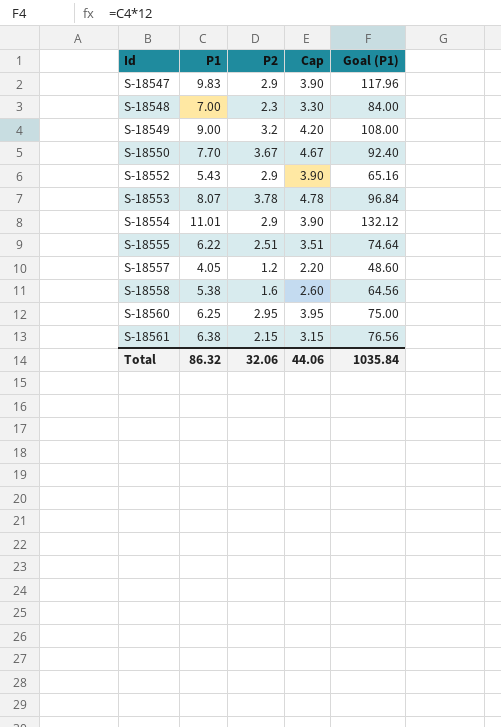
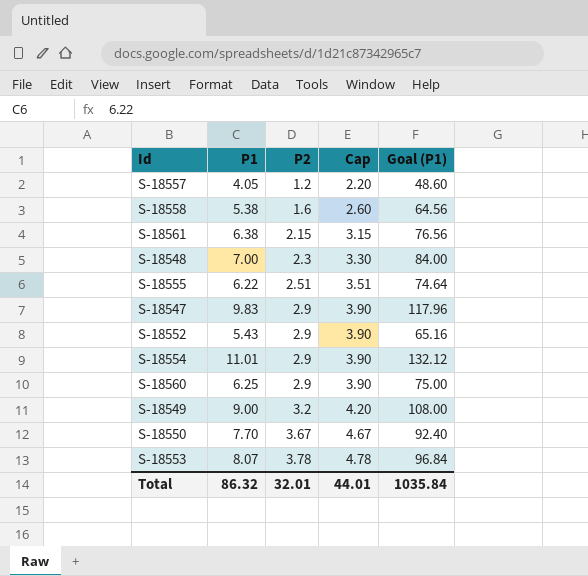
row order: Id ascending -> P2 ascending
S-18560 | P2: 2.95 -> 2.9
S-18560 | Cap: 3.95 -> 3.90
Total | P2: 32.06 -> 32.01
Total | Cap: 44.06 -> 44.01

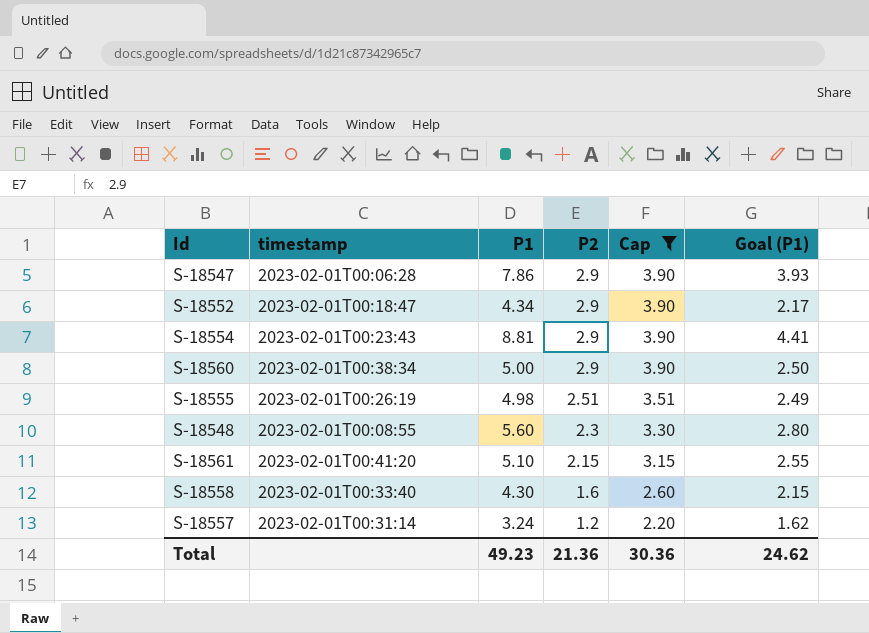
filter: none -> Cap <= 3.90
row order: P2 ascending -> P2 descending
column timestamp | position: none -> 2
column Goal (P1) | formula: [P1] * 12 -> [P1] * 0.5
S-18547 | P1: 9.83 -> 7.86
S-18552 | P1: 5.43 -> 4.34
S-18554 | P1: 11.01 -> 8.81
S-18560 | P1: 6.25 -> 5.00
S-18555 | P1: 6.22 -> 4.98
S-18548 | P1: 7.00 -> 5.60
S-18561 | P1: 6.38 -> 5.10
S-18558 | P1: 5.38 -> 4.30
S-18557 | P1: 4.05 -> 3.24
Total | P1: 86.32 -> 49.23
Total | P2: 32.01 -> 21.36
Total | Cap: 44.01 -> 30.36
Total | Goal (P1): 1035.84 -> 24.62

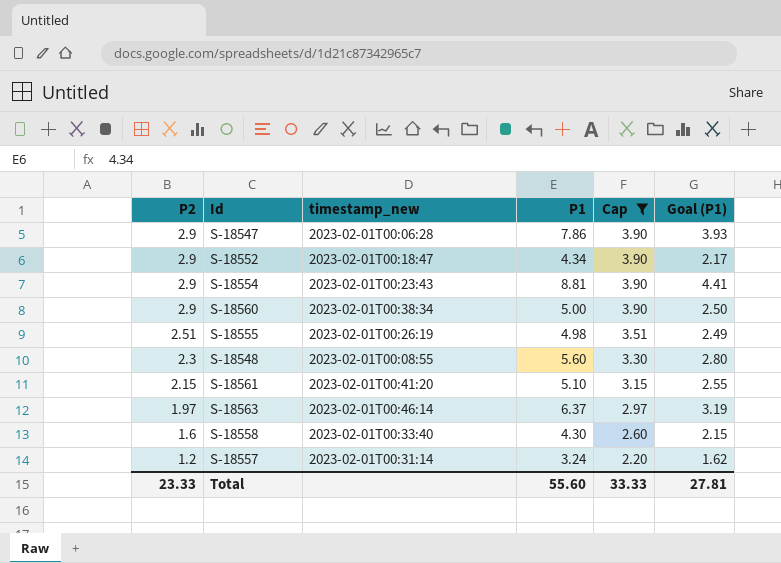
column P2 | position: 4 -> 1
column name: timestamp -> timestamp_new
row S-18563: none -> 1.97 | 2023-02-01T00:46:14 | 6.37 | 2.97 | 3.19
Total | P2: 21.36 -> 23.33
Total | P1: 49.23 -> 55.60
Total | Cap: 30.36 -> 33.33
Total | Goal (P1): 24.62 -> 27.81

